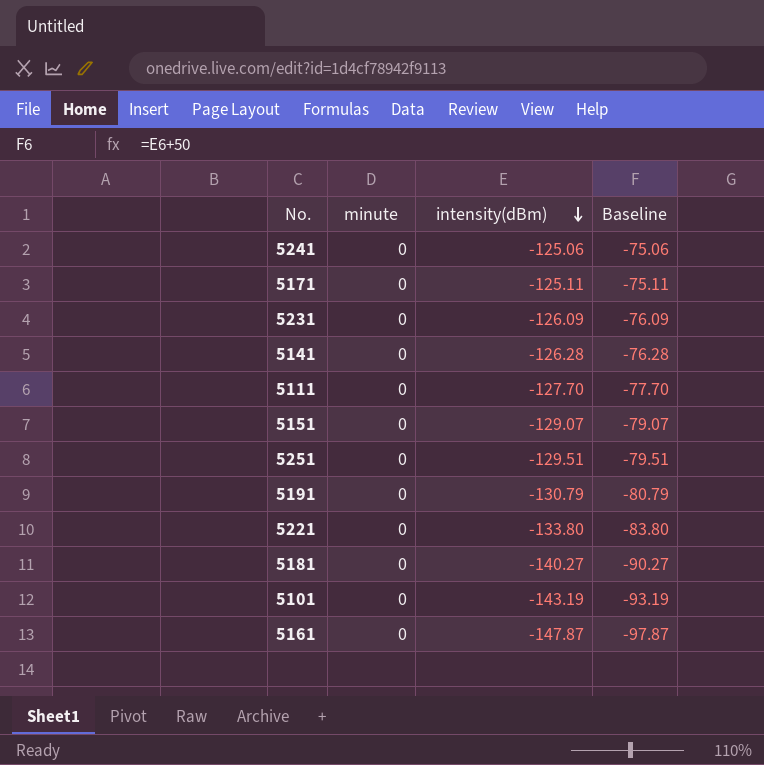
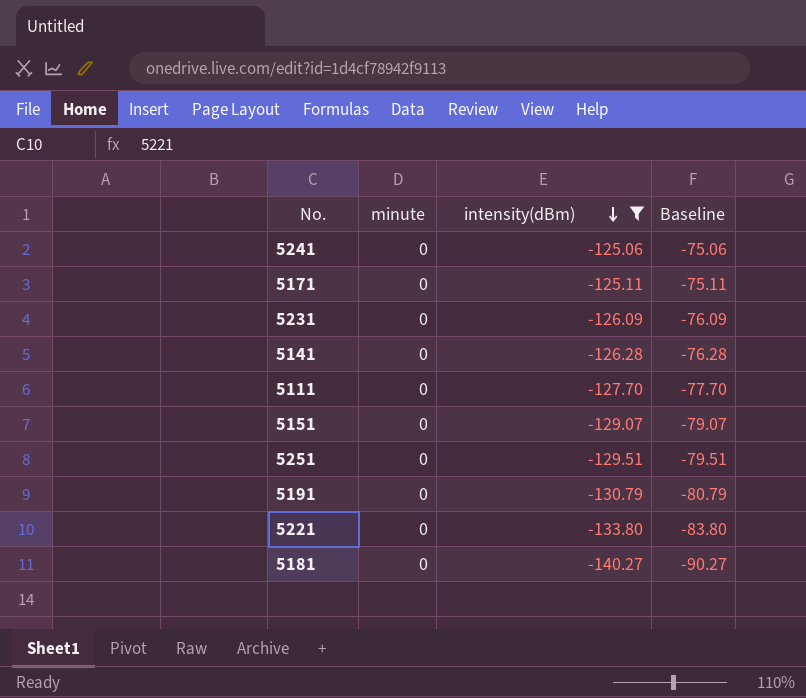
filter: none -> intensity(dBm) >= -140.27

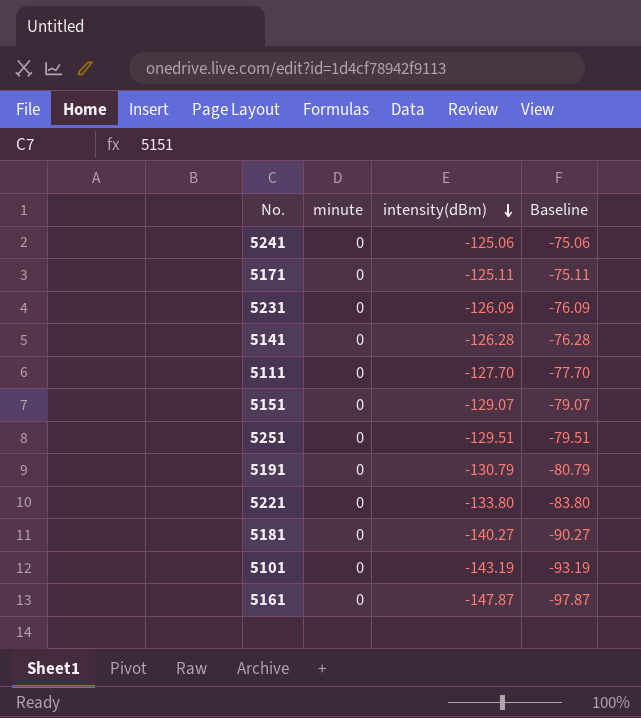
filter: intensity(dBm) >= -140.27 -> none

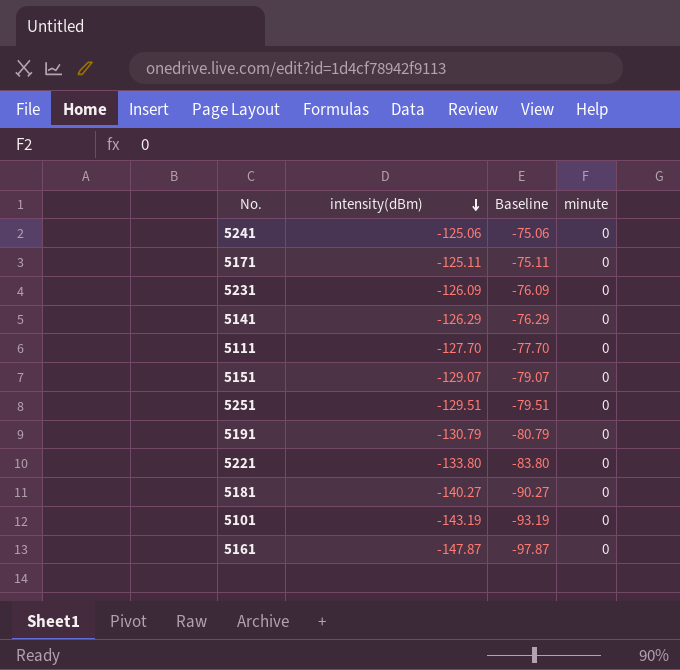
column minute | position: 2 -> 4
5141 | intensity(dBm): -126.28 -> -126.29
5141 | Baseline: -76.28 -> -76.29

